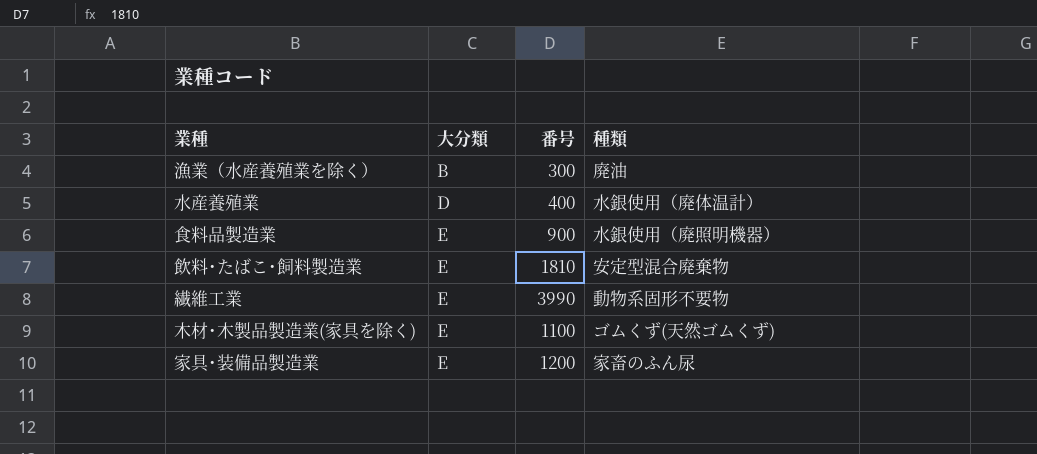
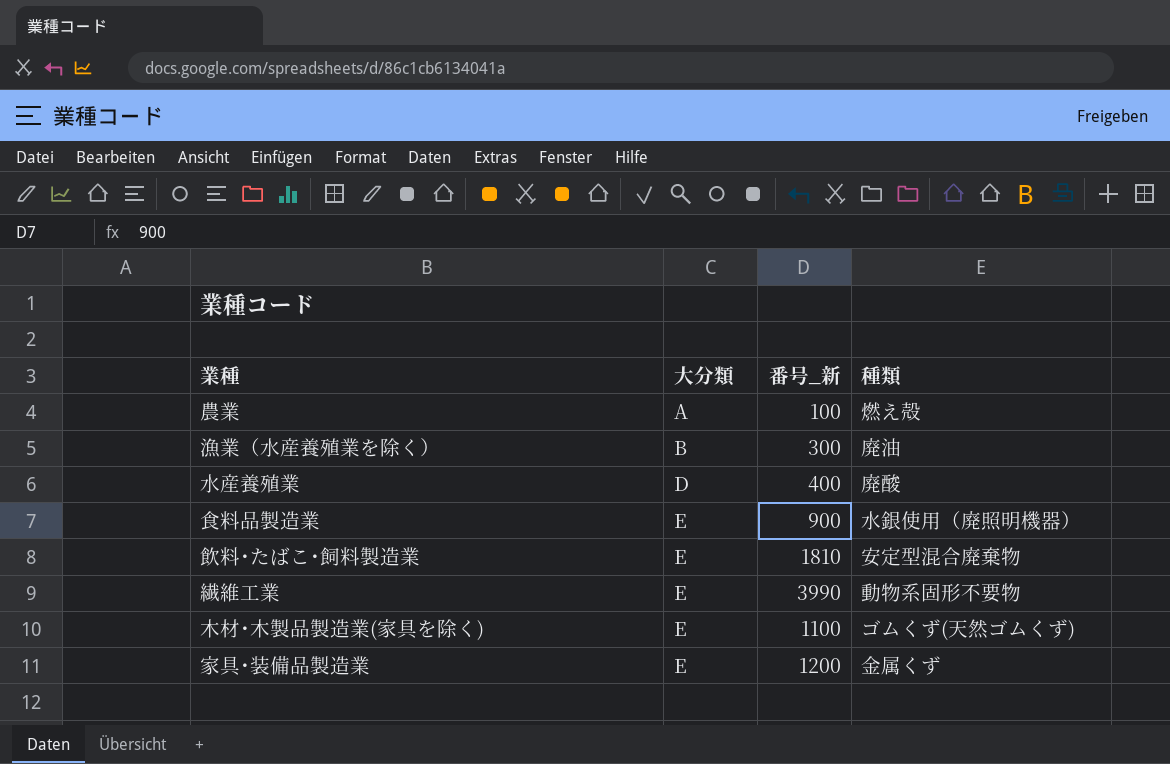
column name: 番号 -> 番号_新
row 農業: none -> A | 100 | 燃え殻
水産養殖業 | 種類: 水銀使用（廃体温計） -> 廃酸
家具･装備品製造業 | 種類: 家畜のふん尿 -> 金属くず

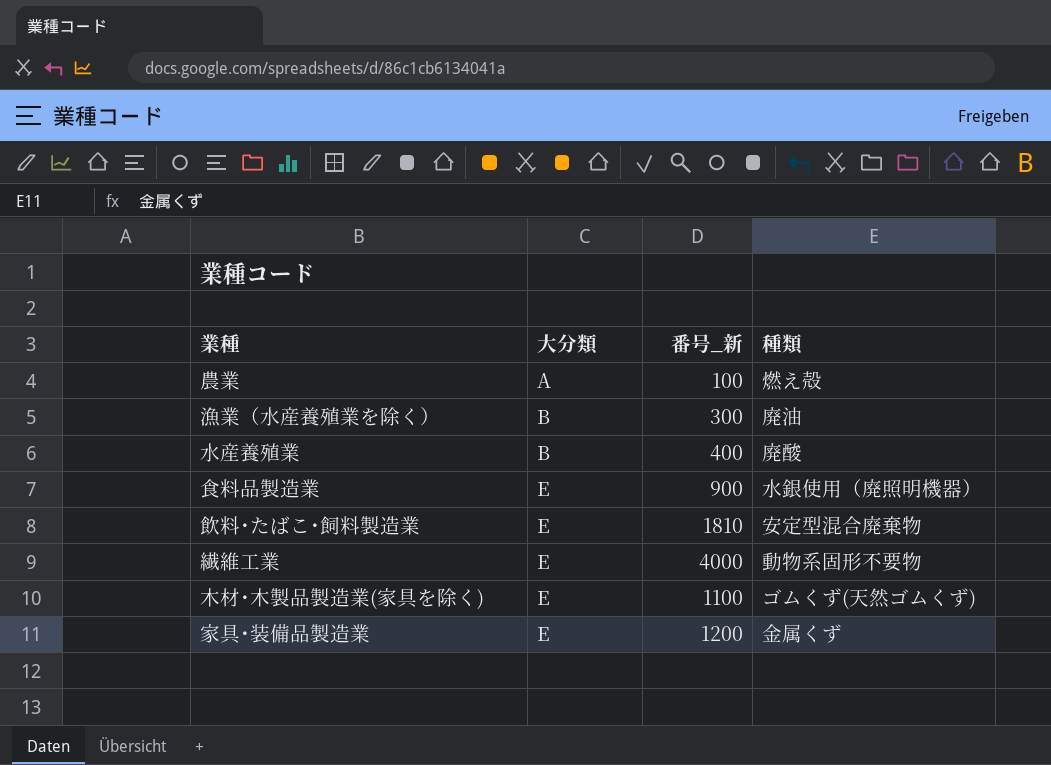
水産養殖業 | 大分類: D -> B
繊維工業 | 番号_新: 3990 -> 4000

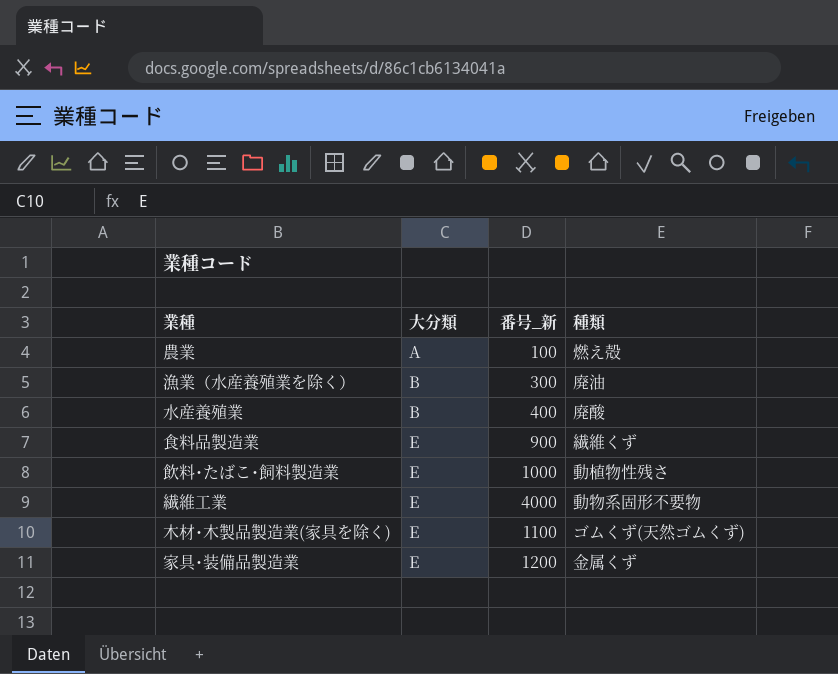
食料品製造業 | 種類: 水銀使用（廃照明機器） -> 繊維くず
飲料･たばこ･飼料製造業 | 番号_新: 1810 -> 1000
飲料･たばこ･飼料製造業 | 種類: 安定型混合廃棄物 -> 動植物性残さ

